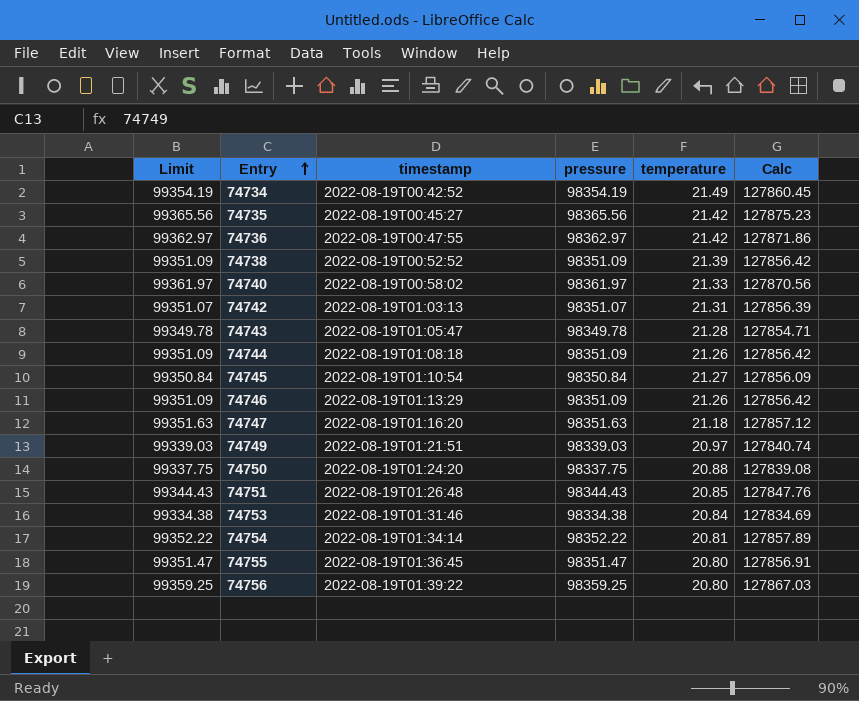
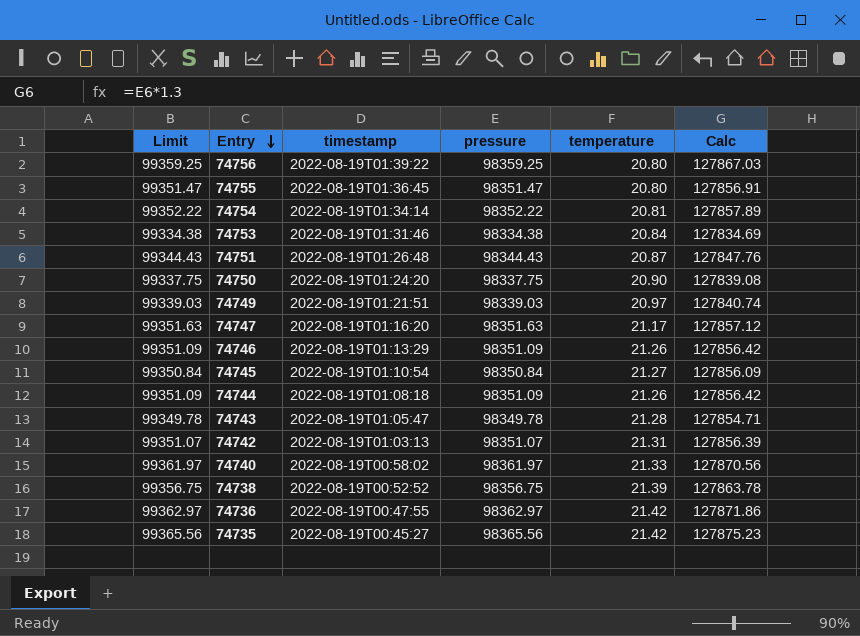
row order: Entry ascending -> Entry descending
row 74734: 99354.19 | 2022-08-19T00:42:52 | 98354.19 | 21.49 | 127860.45 -> none
74751 | temperature: 20.85 -> 20.87
74750 | temperature: 20.88 -> 20.90
74747 | temperature: 21.18 -> 21.17
74738 | Limit: 99351.09 -> 99356.75
74738 | pressure: 98351.09 -> 98356.75
74738 | Calc: 127856.42 -> 127863.78

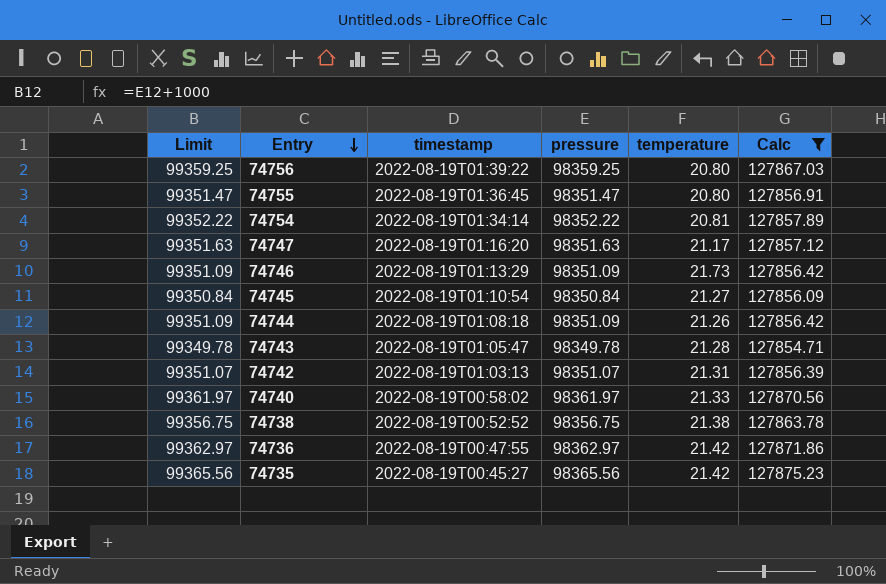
filter: none -> Calc >= 127854.71
74746 | temperature: 21.26 -> 21.73
74738 | temperature: 21.39 -> 21.38

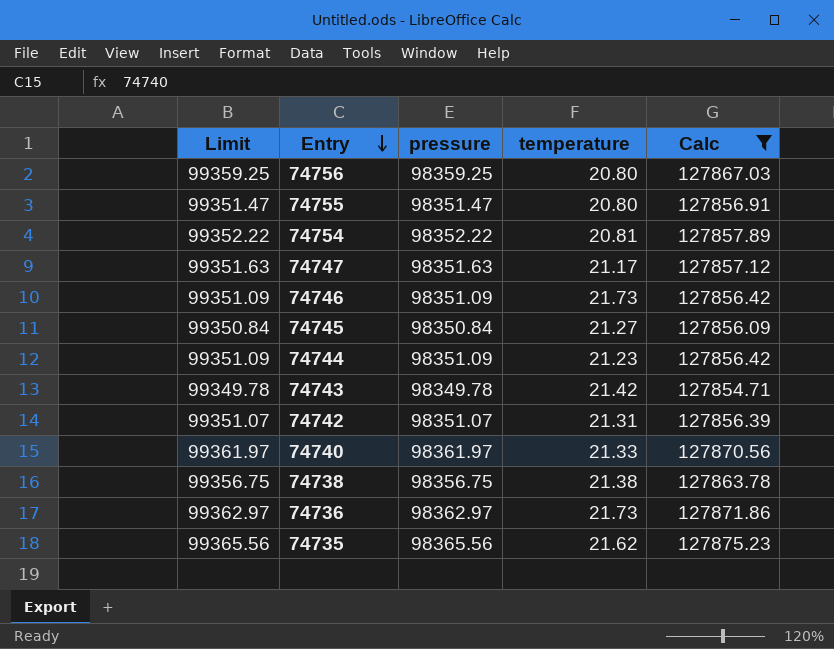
column timestamp | position: 3 -> none
74744 | temperature: 21.26 -> 21.23
74743 | temperature: 21.28 -> 21.42
74736 | temperature: 21.42 -> 21.73
74735 | temperature: 21.42 -> 21.62

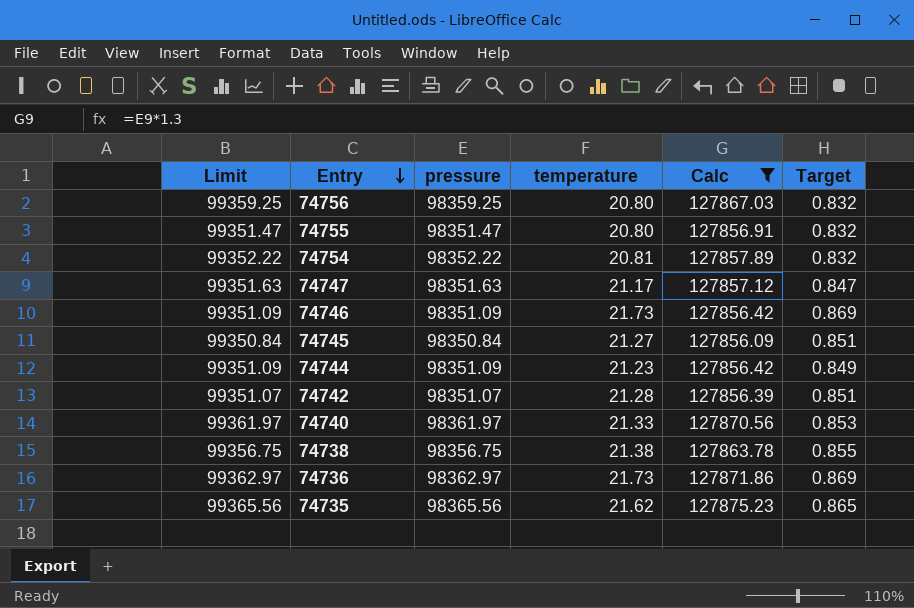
column Target | formula: none -> [temperature] * 0.04
row 74743: 99349.78 | 98349.78 | 21.42 | 127854.71 -> none
74742 | temperature: 21.31 -> 21.28

